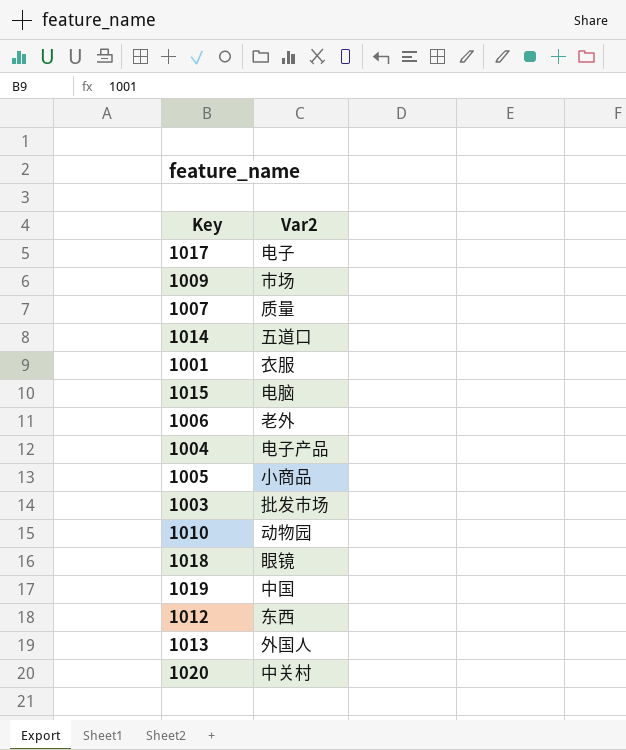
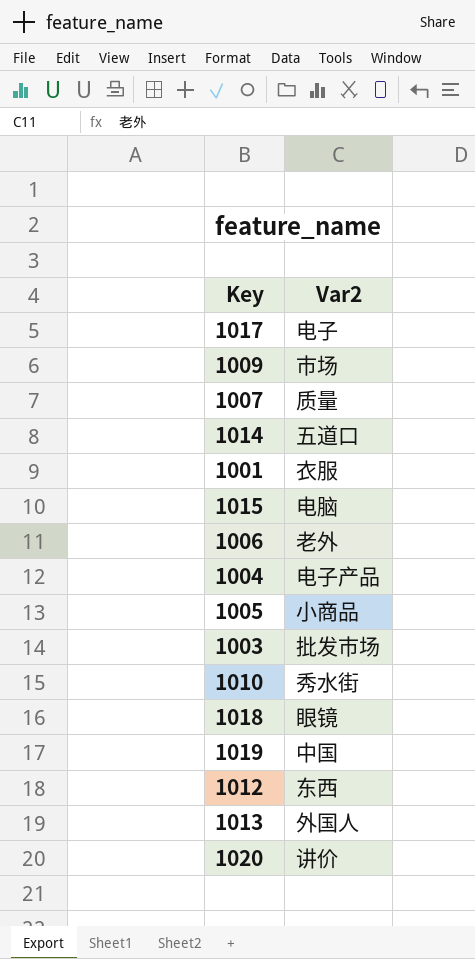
1010 | Var2: 动物园 -> 秀水街
1020 | Var2: 中关村 -> 讲价

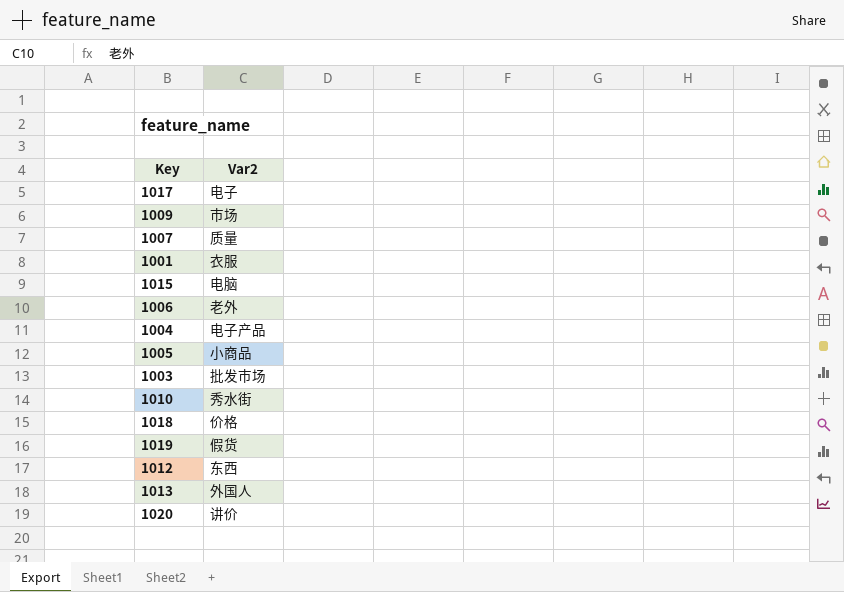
row 1014: 五道口 -> none
1018 | Var2: 眼镜 -> 价格
1019 | Var2: 中国 -> 假货

